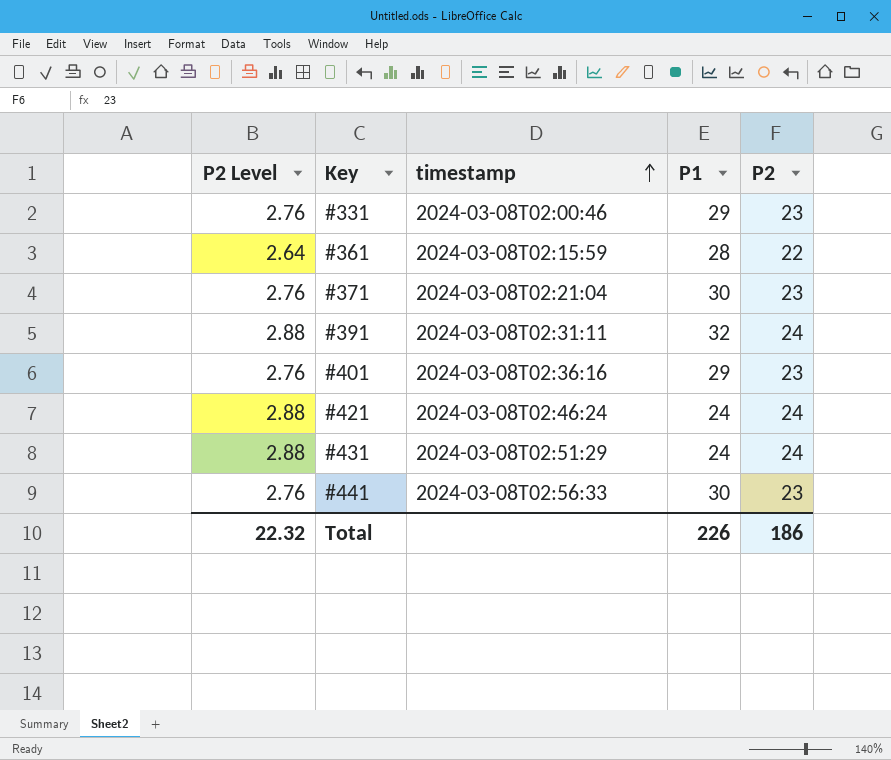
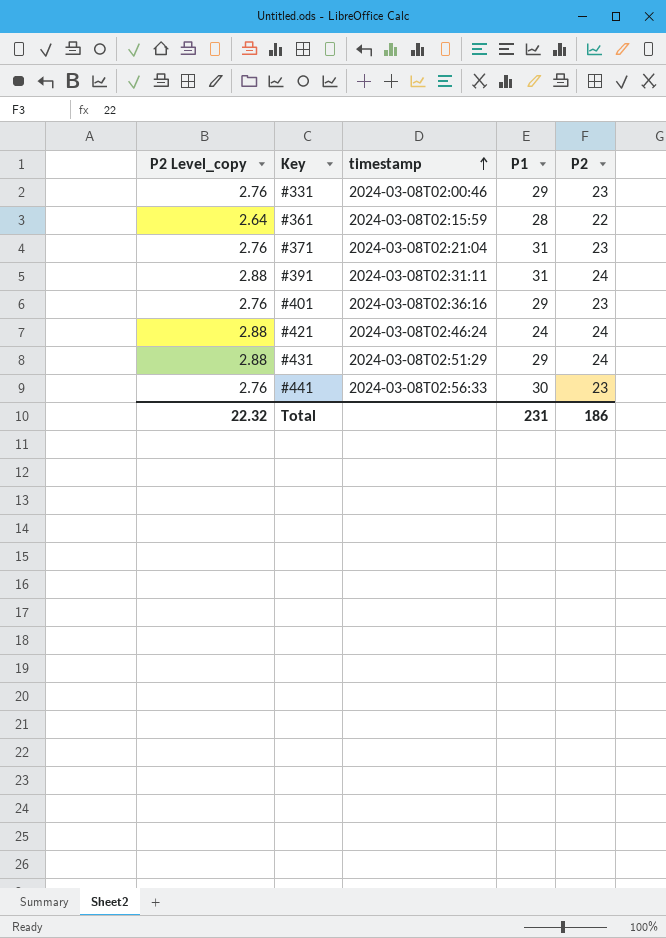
column name: P2 Level -> P2 Level_copy
#371 | P1: 30 -> 31
#391 | P1: 32 -> 31
#431 | P1: 24 -> 29
Total | P1: 226 -> 231

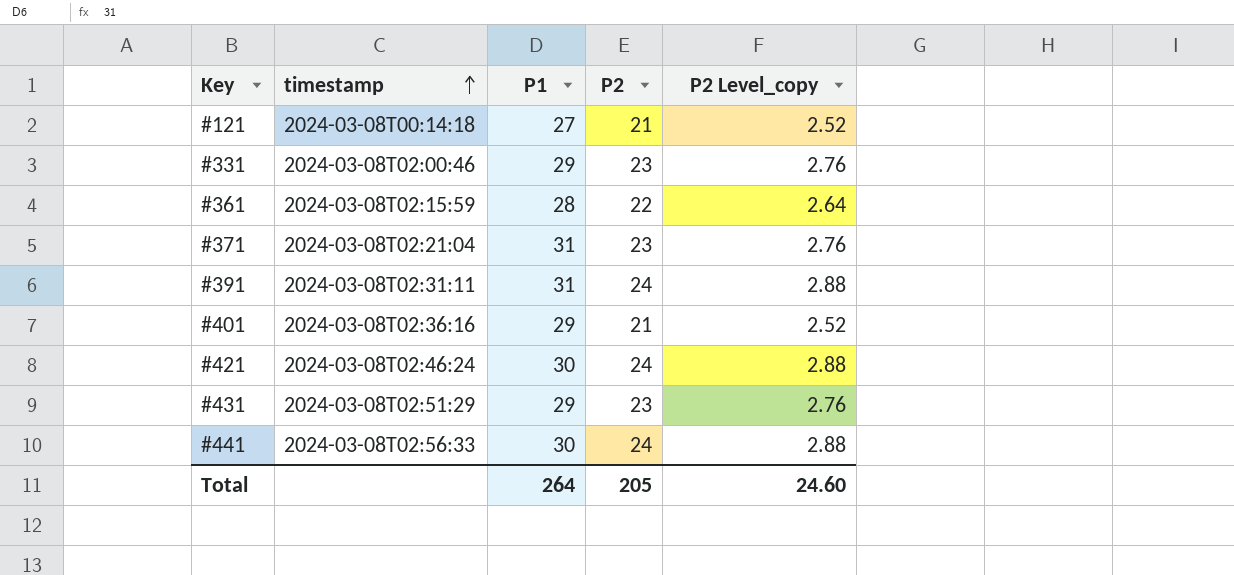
column P2 Level_copy | position: 1 -> 5
row #121: none -> 2024-03-08T00:14:18 | 27 | 21 | 2.52
#401 | P2: 23 -> 21
#401 | P2 Level_copy: 2.76 -> 2.52
#421 | P1: 24 -> 30
#431 | P2: 24 -> 23
#431 | P2 Level_copy: 2.88 -> 2.76
#441 | P2: 23 -> 24
#441 | P2 Level_copy: 2.76 -> 2.88
Total | P1: 231 -> 264
Total | P2: 186 -> 205
Total | P2 Level_copy: 22.32 -> 24.60

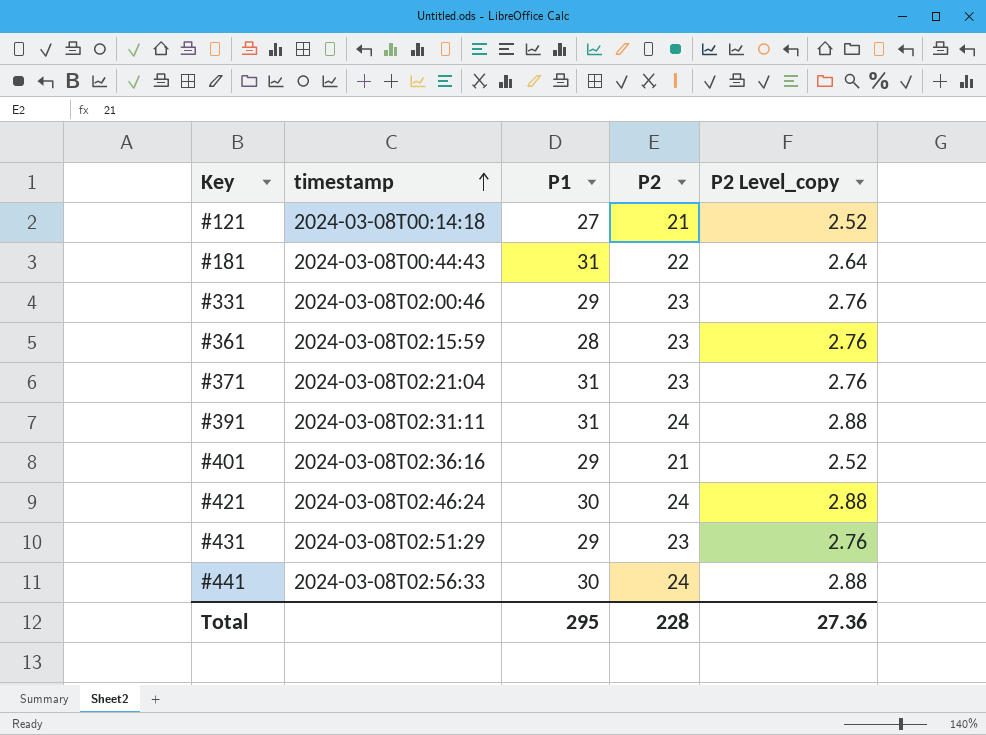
row #181: none -> 2024-03-08T00:44:43 | 31 | 22 | 2.64
#361 | P2: 22 -> 23
#361 | P2 Level_copy: 2.64 -> 2.76
Total | P1: 264 -> 295
Total | P2: 205 -> 228
Total | P2 Level_copy: 24.60 -> 27.36

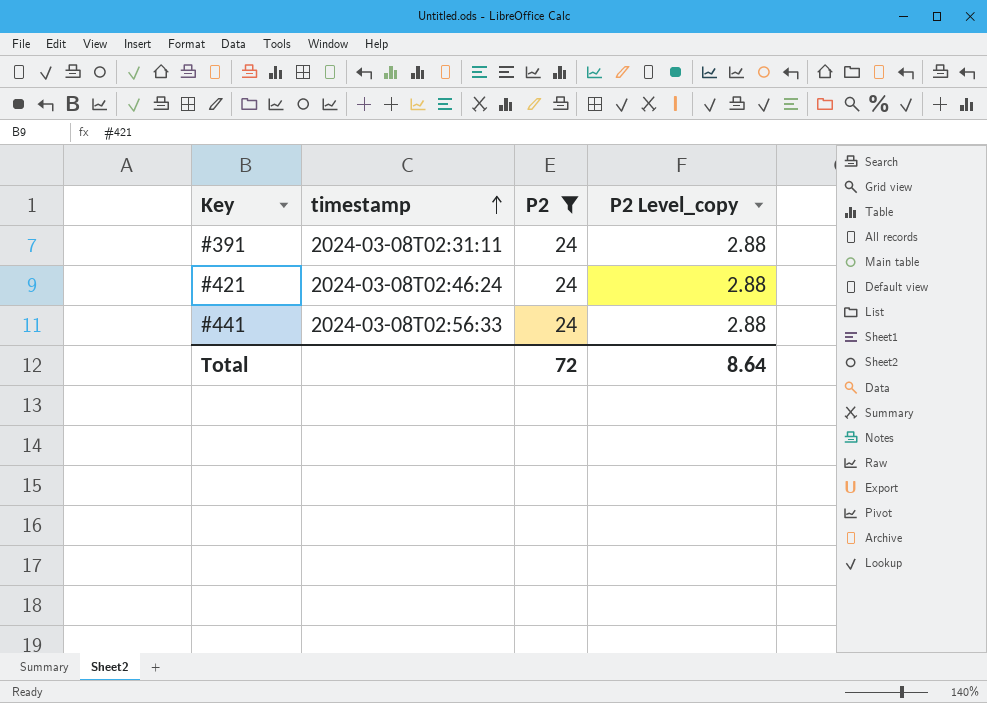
filter: none -> P2 = 24
column P1 | position: 3 -> none
Total | P2: 228 -> 72
Total | P2 Level_copy: 27.36 -> 8.64

